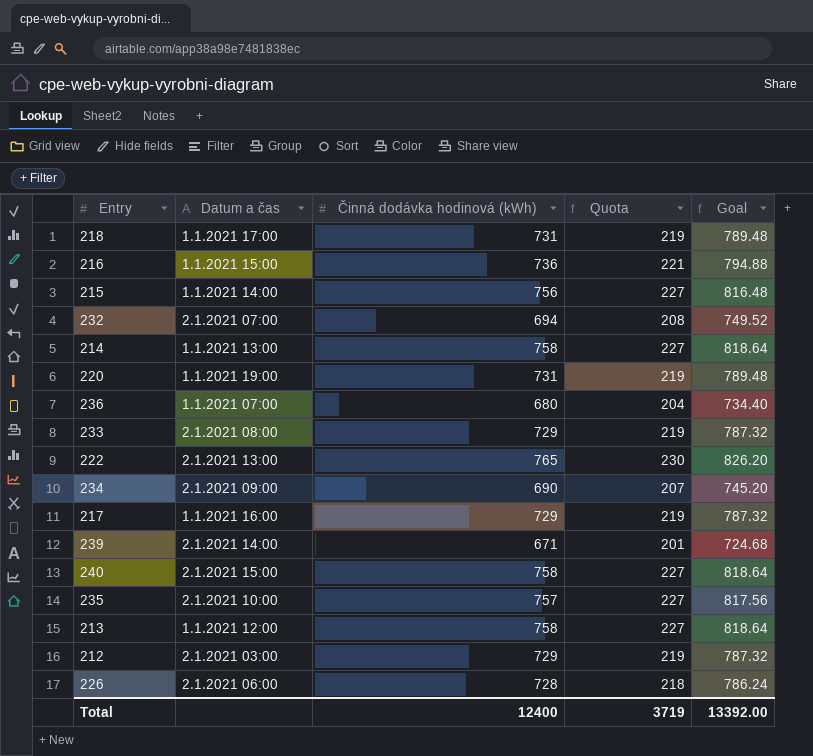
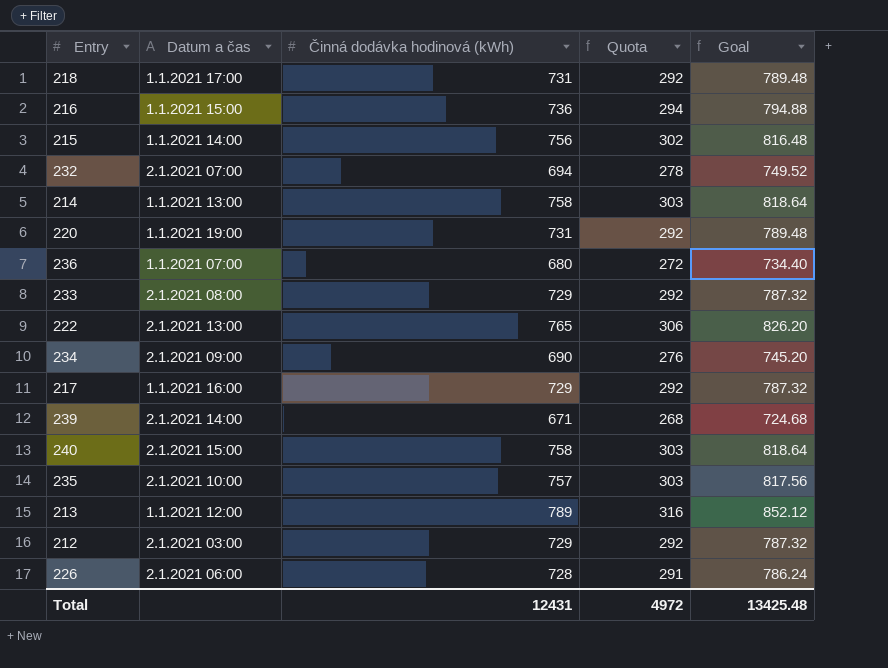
column Quota | formula: [Činná dodávka hodinová (kWh)] * 0.3 -> [Činná dodávka hodinová (kWh)] * 0.4
213 | Činná dodávka hodinová (kWh): 758 -> 789
213 | Goal: 818.64 -> 852.12
Total | Činná dodávka hodinová (kWh): 12400 -> 12431
Total | Quota: 3719 -> 4972
Total | Goal: 13392.00 -> 13425.48

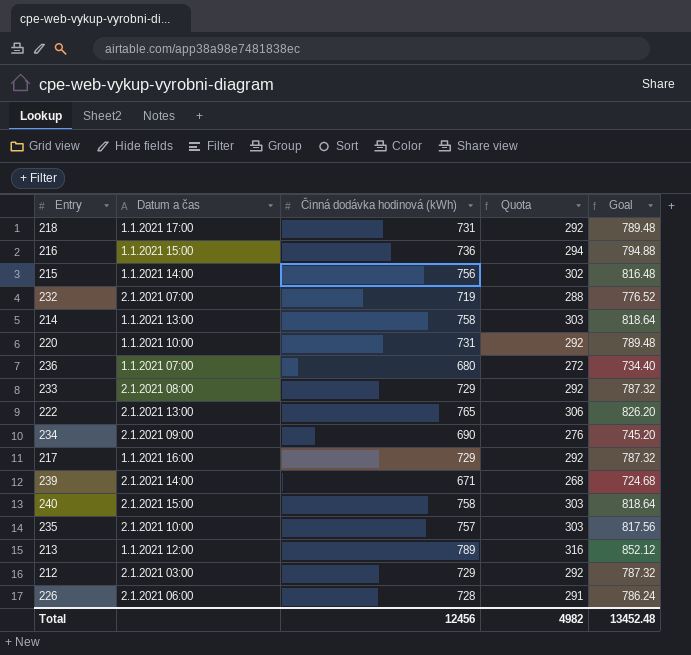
232 | Činná dodávka hodinová (kWh): 694 -> 719
232 | Quota: 278 -> 288
232 | Goal: 749.52 -> 776.52
220 | Datum a čas: 1.1.2021 19:00 -> 1.1.2021 10:00
Total | Činná dodávka hodinová (kWh): 12431 -> 12456
Total | Quota: 4972 -> 4982
Total | Goal: 13425.48 -> 13452.48

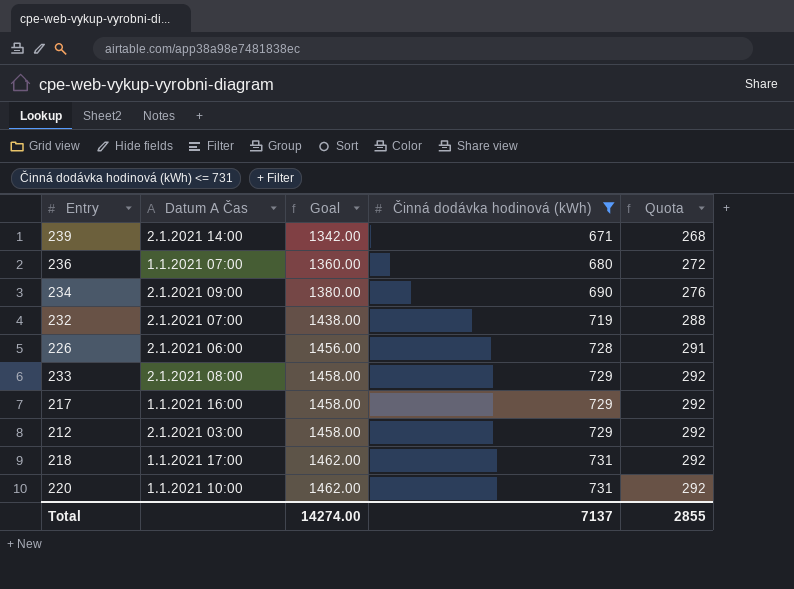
filter: none -> Činná dodávka hodinová (kWh) <= 731
row order: none -> Goal ascending
column name: Datum a čas -> Datum A Čas
column Goal | formula: [Činná dodávka hodinová (kWh)] * 1.08 -> [Činná dodávka hodinová (kWh)] * 2
column Goal | position: 5 -> 3
Total | Goal: 13452.48 -> 14274.00
Total | Činná dodávka hodinová (kWh): 12456 -> 7137
Total | Quota: 4982 -> 2855

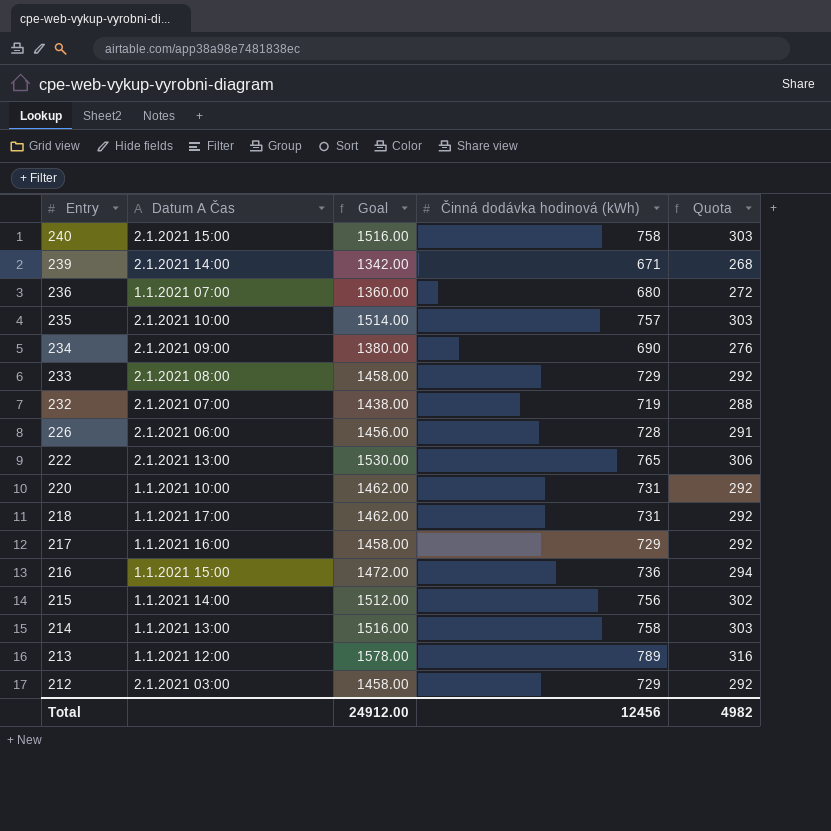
filter: Činná dodávka hodinová (kWh) <= 731 -> none
row order: Goal ascending -> Entry descending
Total | Goal: 14274.00 -> 24912.00
Total | Činná dodávka hodinová (kWh): 7137 -> 12456
Total | Quota: 2855 -> 4982

